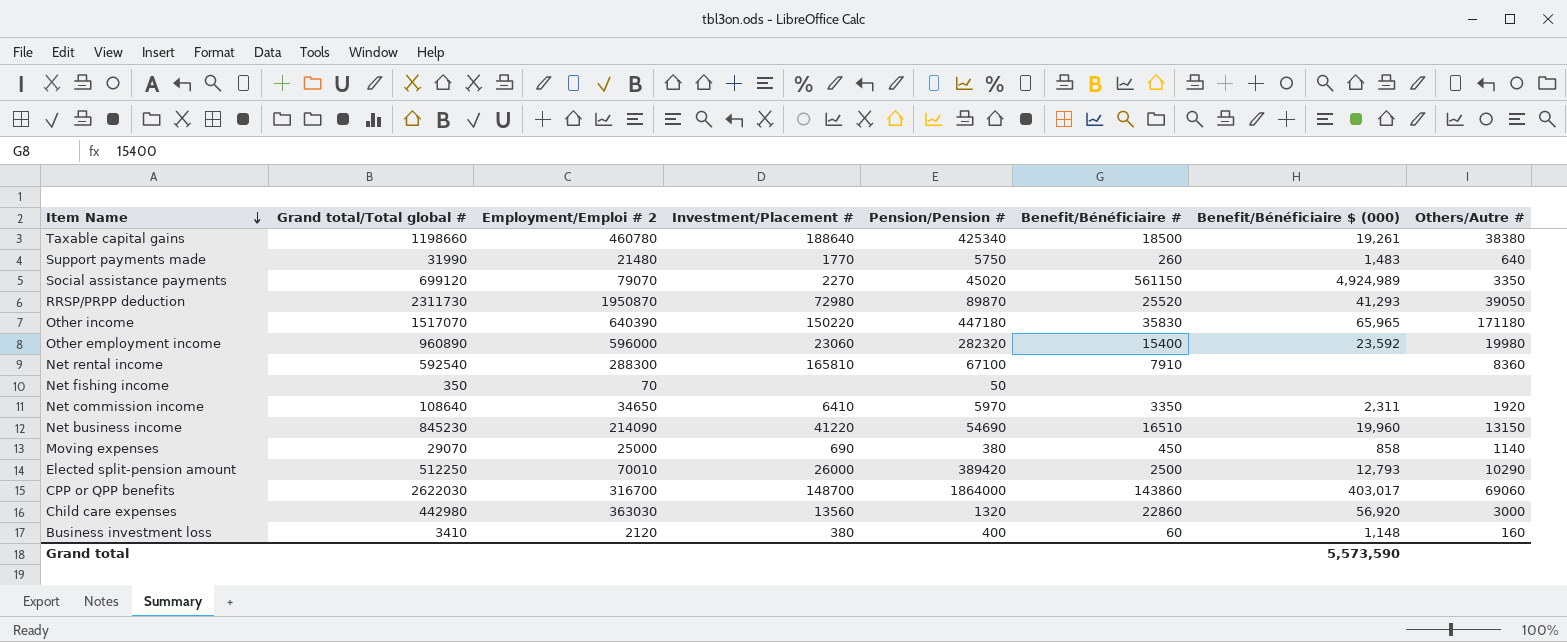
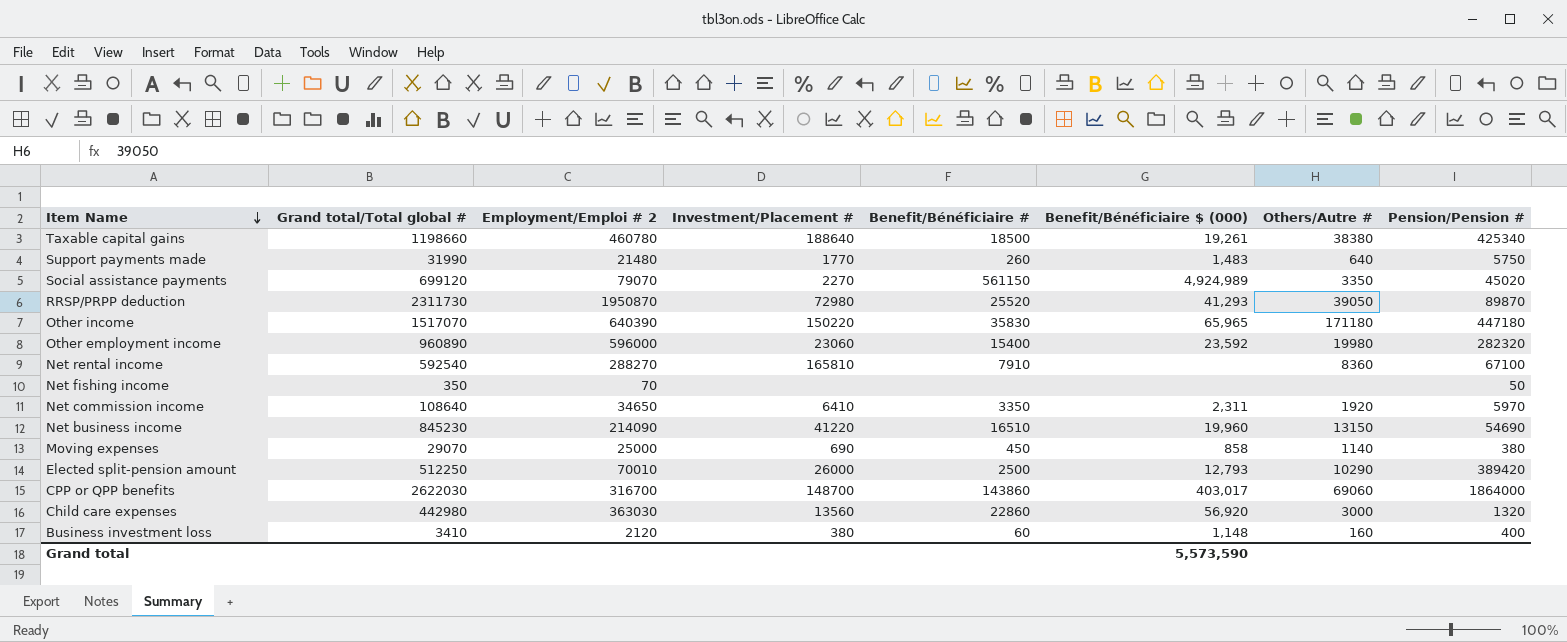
column Pension/Pension # | position: 5 -> 8
Net rental income | Employment/Emploi # 2: 288300 -> 288270

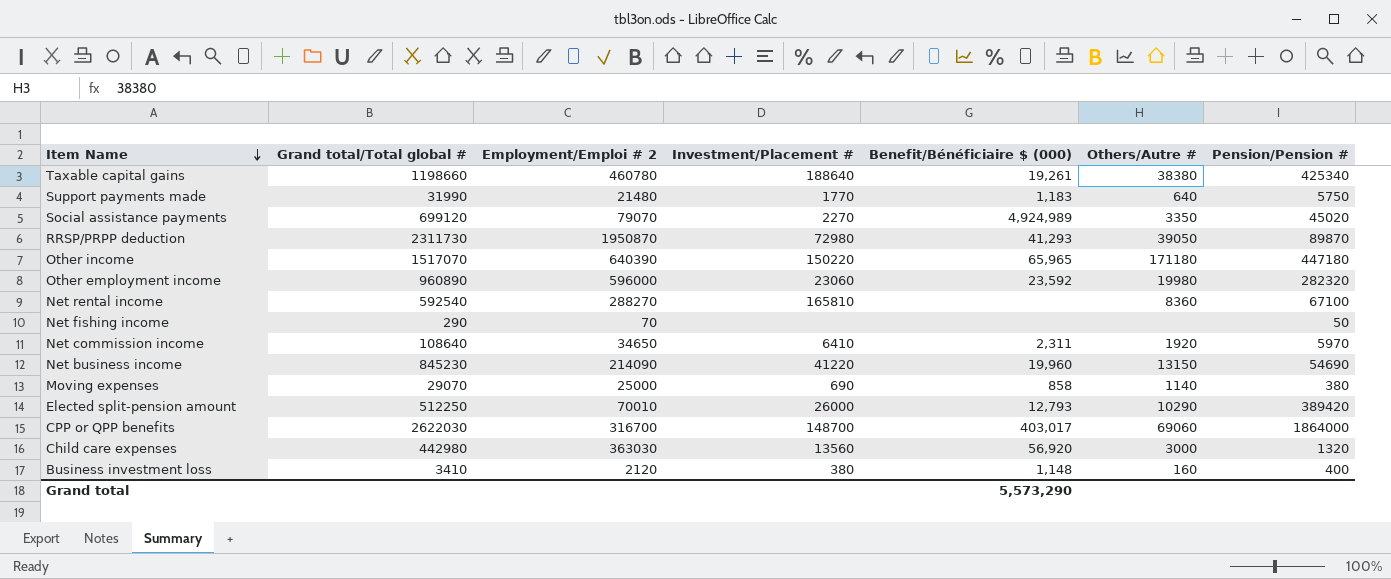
column Benefit/Bénéficiaire # | position: 5 -> none
Support payments made | Benefit/Bénéficiaire $ (000): 1,483 -> 1,183
Net fishing income | Grand total/Total global #: 350 -> 290
Grand total | Benefit/Bénéficiaire $ (000): 5,573,590 -> 5,573,290

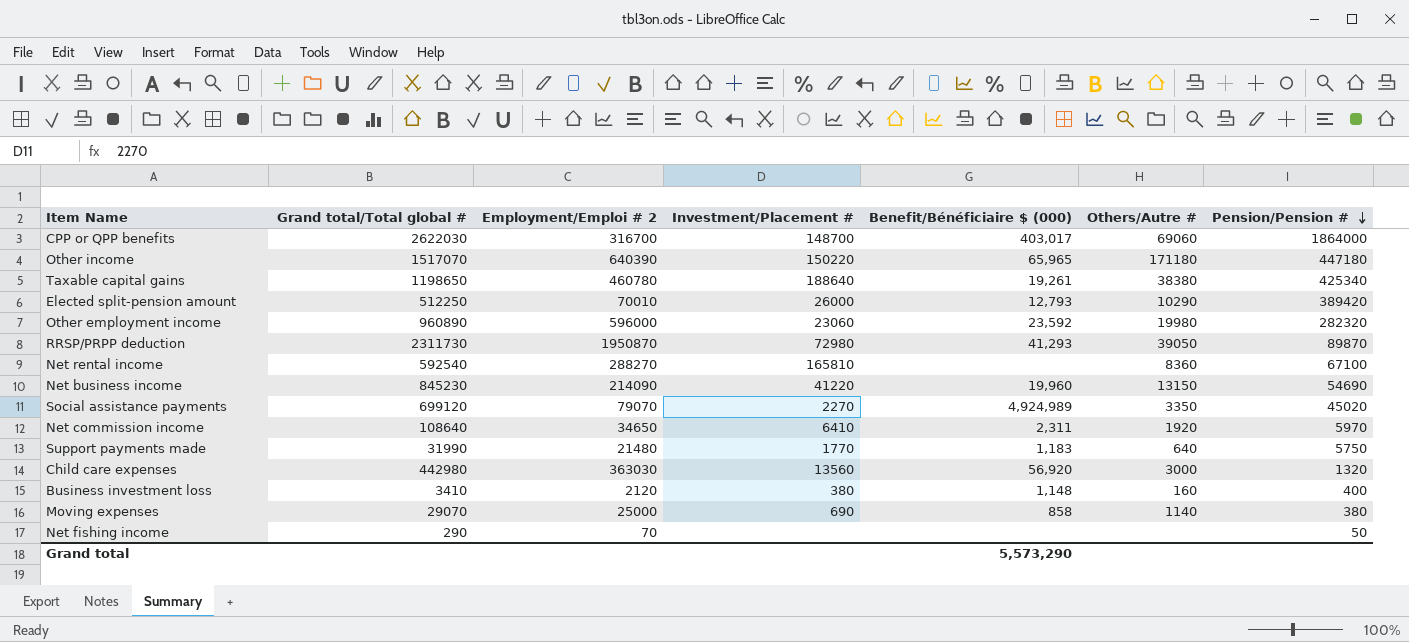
row order: Item Name descending -> Pension/Pension # descending
Taxable capital gains | Grand total/Total global #: 1198660 -> 1198650

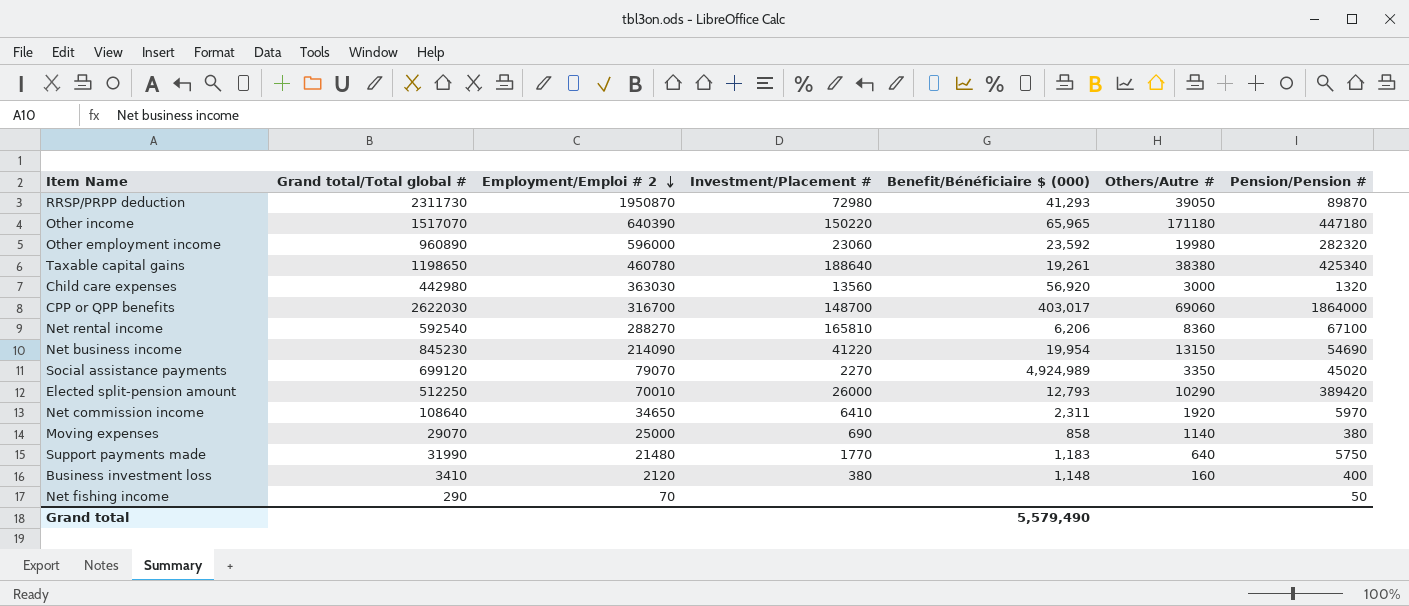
row order: Pension/Pension # descending -> Employment/Emploi # 2 descending
Net rental income | Benefit/Bénéficiaire $ (000): none -> 6,206
Net business income | Benefit/Bénéficiaire $ (000): 19,960 -> 19,954
Grand total | Benefit/Bénéficiaire $ (000): 5,573,290 -> 5,579,490

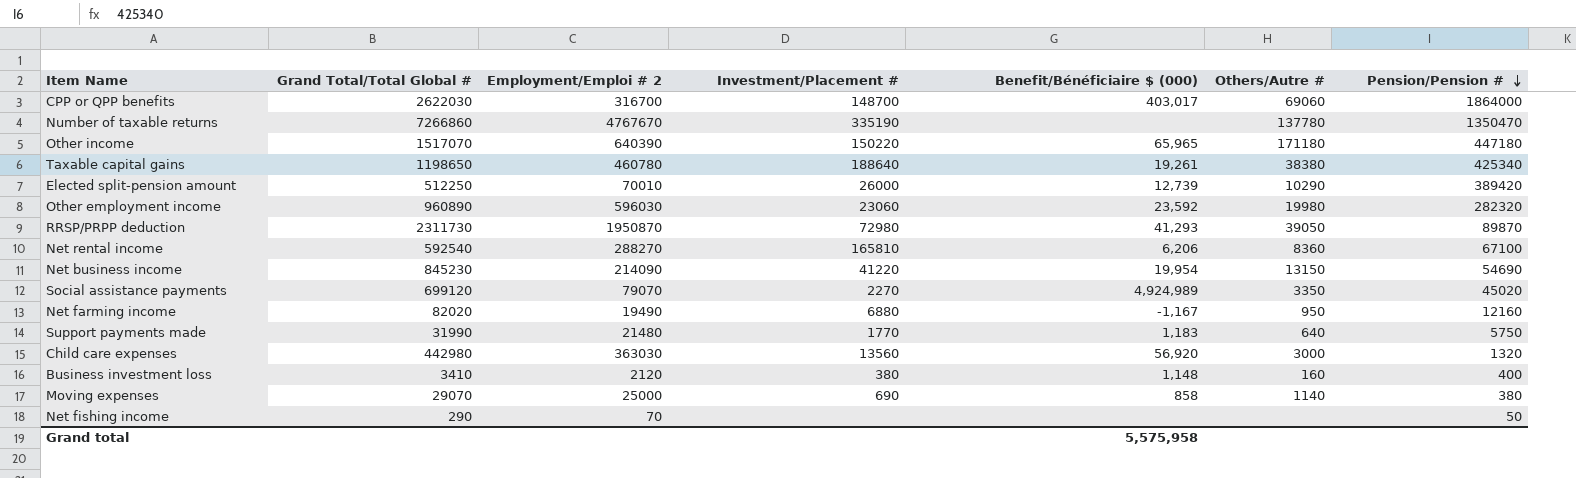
row order: Employment/Emploi # 2 descending -> Pension/Pension # descending
column name: Grand total/Total global # -> Grand Total/Total Global #
row Net commission income: 108640 | 34650 | 6410 | 2,311 | 1920 | 5970 -> none
row Number of taxable returns: none -> 7266860 | 4767670 | 335190 | none | 137780 | 1350470
Elected split-pension amount | Benefit/Bénéficiaire $ (000): 12,793 -> 12,739
Other employment income | Employment/Emploi # 2: 596000 -> 596030
row Net farming income: none -> 82020 | 19490 | 6880 | -1,167 | 950 | 12160
Grand total | Benefit/Bénéficiaire $ (000): 5,579,490 -> 5,575,958

